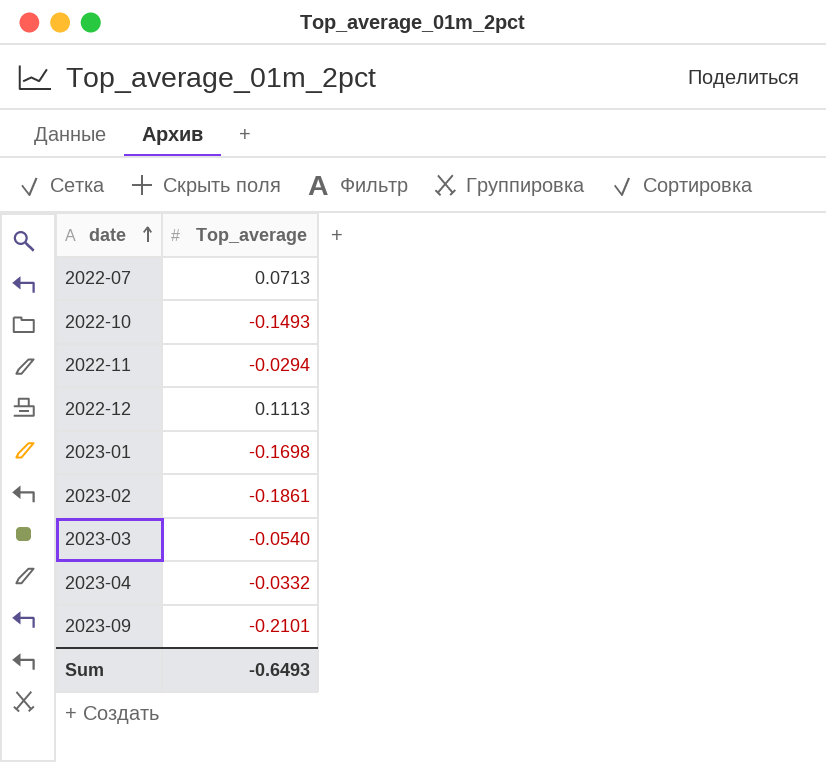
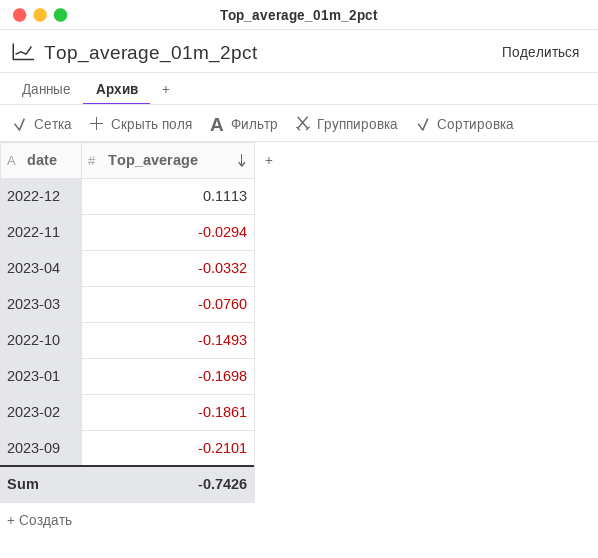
row order: date ascending -> Top_average descending
row 2022-07: 0.0713 -> none
2023-03 | Top_average: -0.0540 -> -0.0760
Sum | Top_average: -0.6493 -> -0.7426

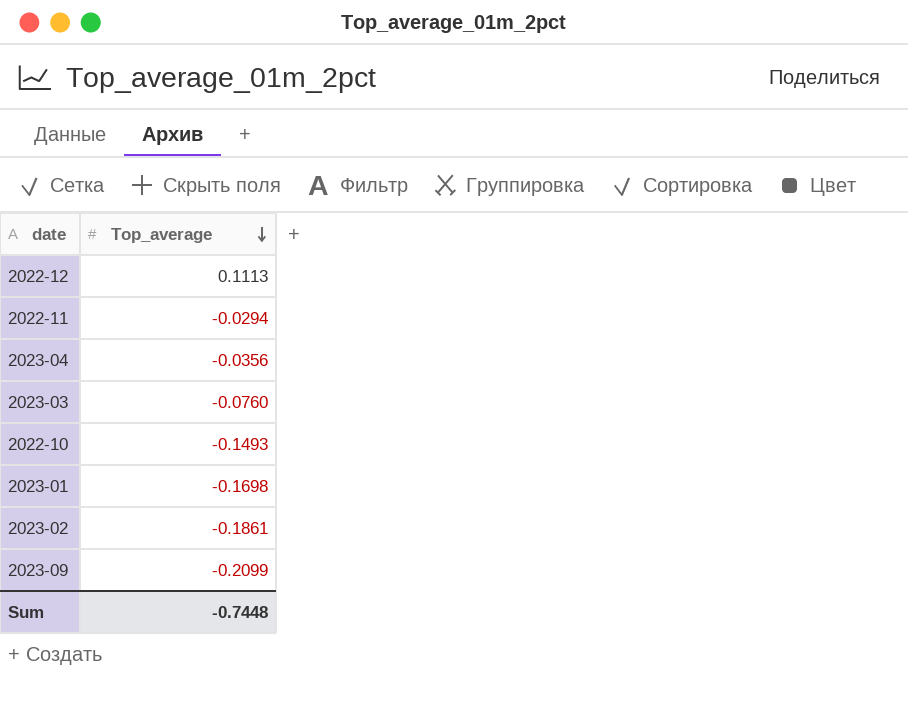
2023-04 | Top_average: -0.0332 -> -0.0356
2023-09 | Top_average: -0.2101 -> -0.2099
Sum | Top_average: -0.7426 -> -0.7448

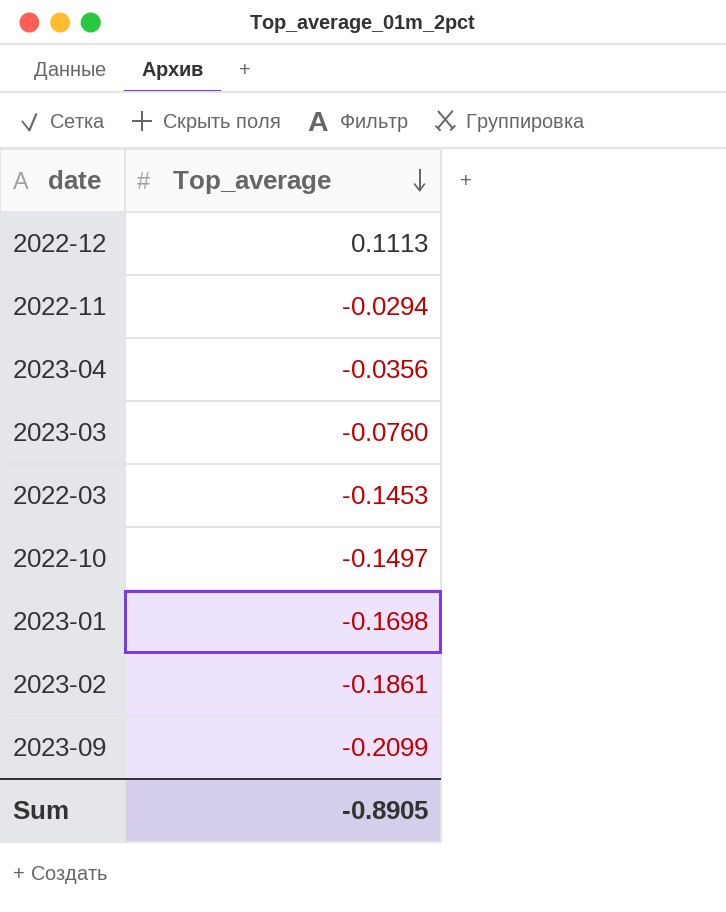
row 2022-03: none -> -0.1453
2022-10 | Top_average: -0.1493 -> -0.1497
Sum | Top_average: -0.7448 -> -0.8905

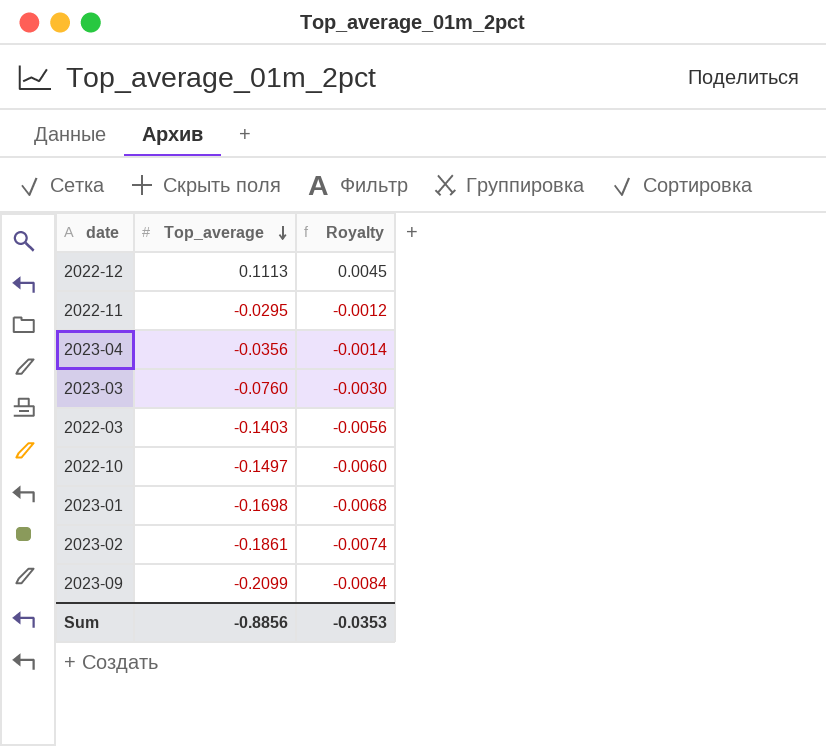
column Royalty | formula: none -> [Top_average] * 0.04
2022-11 | Top_average: -0.0294 -> -0.0295
2022-03 | Top_average: -0.1453 -> -0.1403
Sum | Top_average: -0.8905 -> -0.8856

